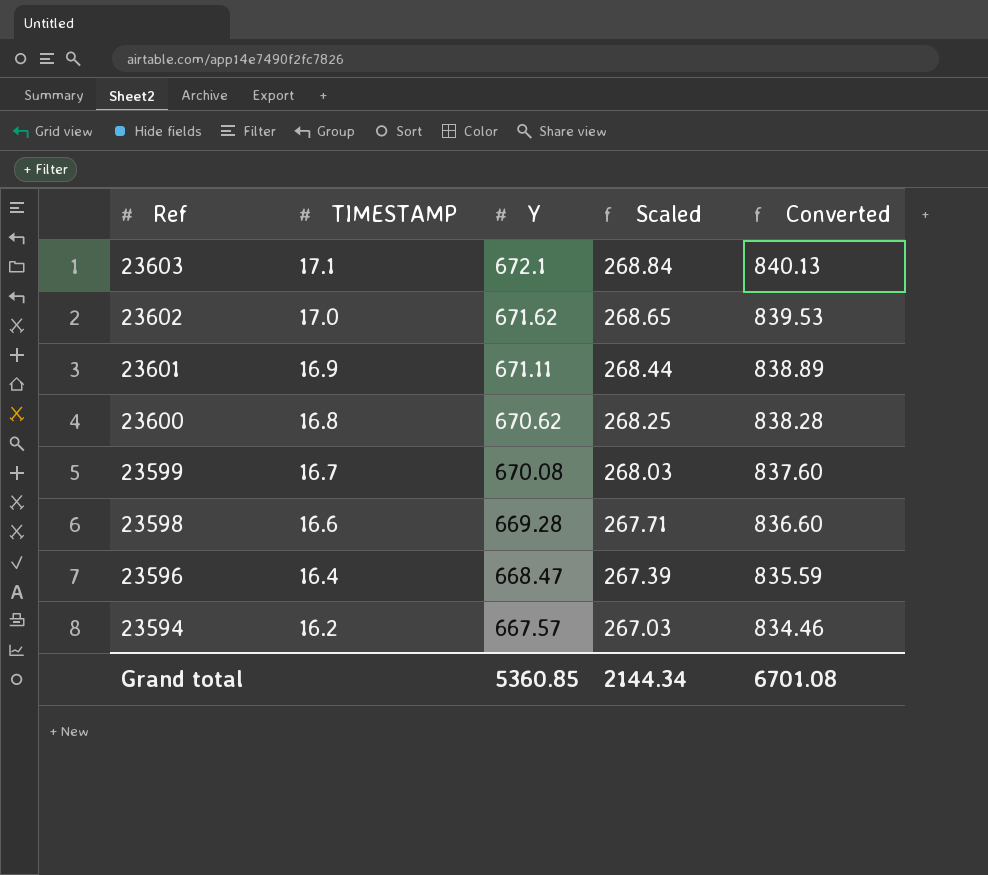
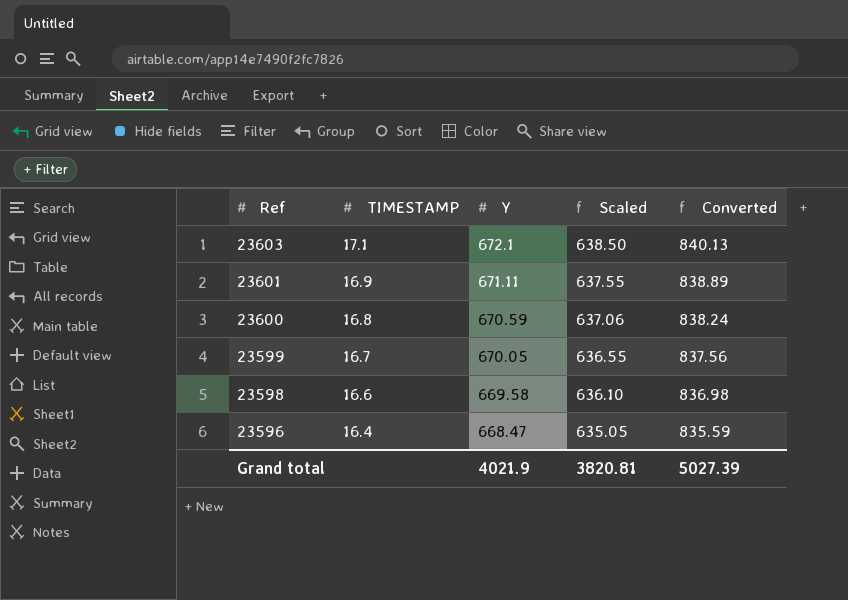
column Scaled | formula: [Y] * 0.4 -> [Y] * 0.95
row 23602: 17.0 | 671.62 | 268.65 | 839.53 -> none
row 23594: 16.2 | 667.57 | 267.03 | 834.46 -> none
23600 | Y: 670.62 -> 670.59
23600 | Converted: 838.28 -> 838.24
23599 | Y: 670.08 -> 670.05
23599 | Converted: 837.60 -> 837.56
23598 | Y: 669.28 -> 669.58
23598 | Converted: 836.60 -> 836.98
Grand total | Y: 5360.85 -> 4021.9
Grand total | Scaled: 2144.34 -> 3820.81
Grand total | Converted: 6701.08 -> 5027.39

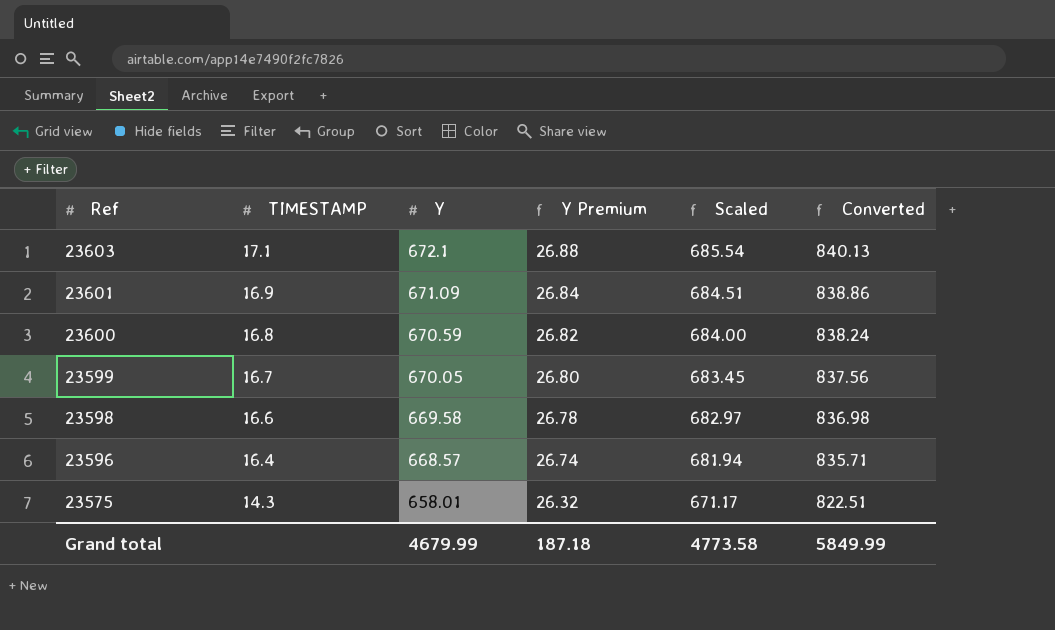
column Y Premium | formula: none -> [Y] * 0.04
column Scaled | formula: [Y] * 0.95 -> [Y] * 1.02
23601 | Y: 671.11 -> 671.09
23601 | Converted: 838.89 -> 838.86
23596 | Y: 668.47 -> 668.57
23596 | Converted: 835.59 -> 835.71
row 23575: none -> 14.3 | 658.01 | 26.32 | 671.17 | 822.51
Grand total | Y: 4021.9 -> 4679.99
Grand total | Scaled: 3820.81 -> 4773.58
Grand total | Converted: 5027.39 -> 5849.99

